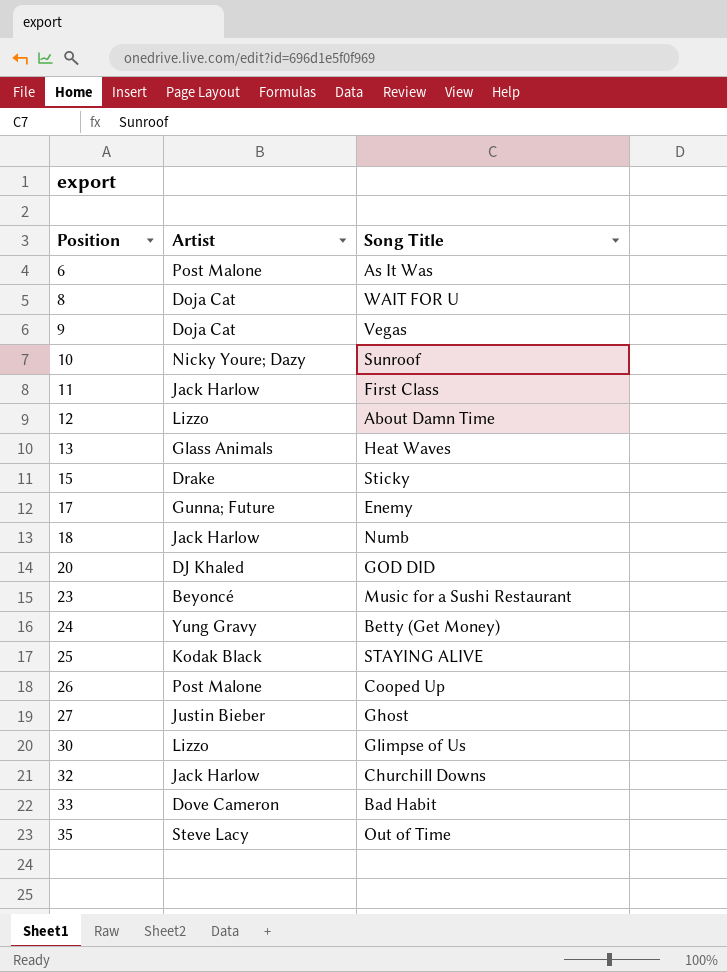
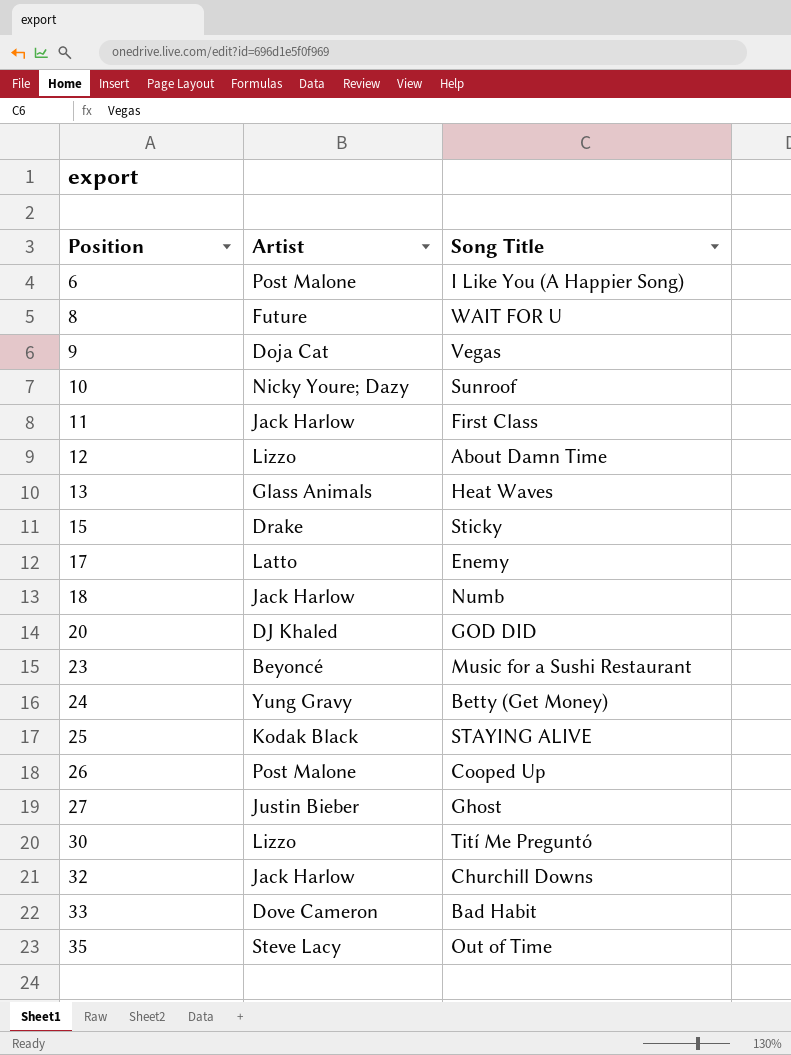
6 | Song Title: As It Was -> I Like You (A Happier Song)
8 | Artist: Doja Cat -> Future
17 | Artist: Gunna; Future -> Latto
30 | Song Title: Glimpse of Us -> Tití Me Preguntó

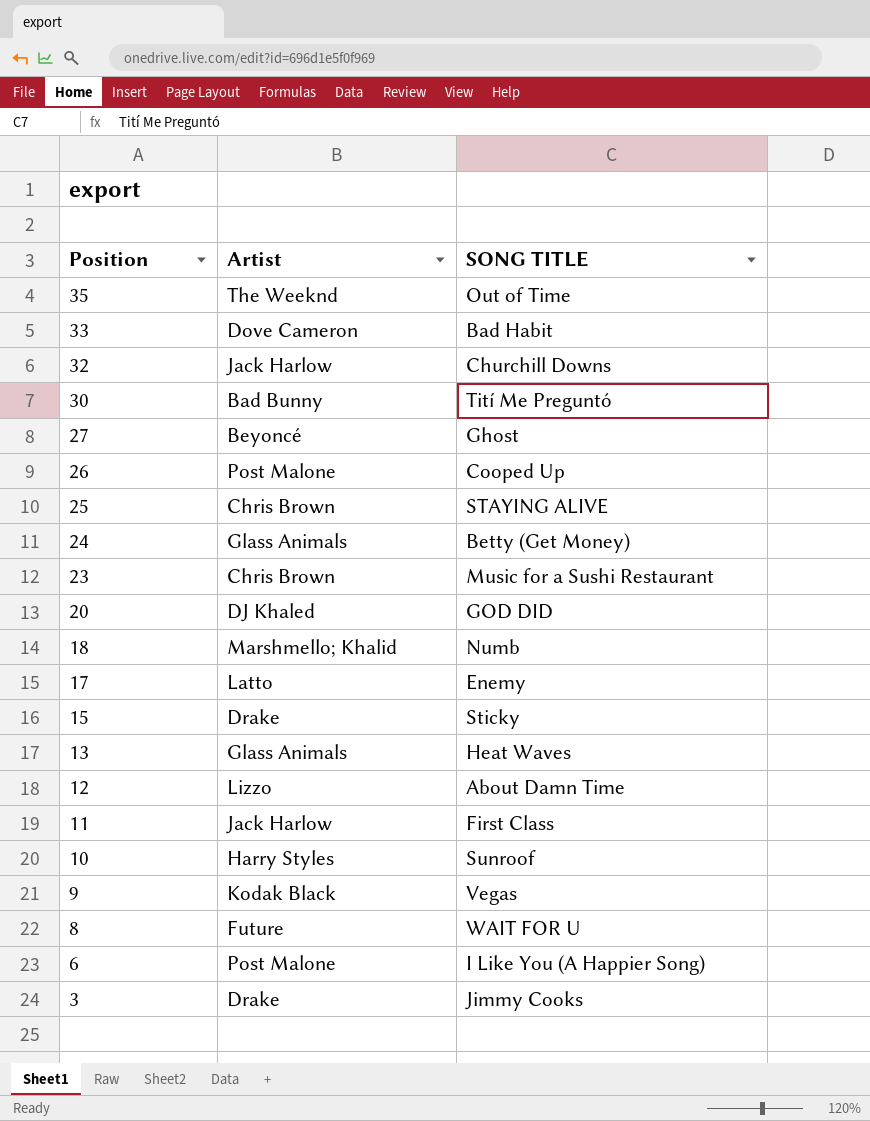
row order: Position ascending -> Position descending
column name: Song Title -> SONG TITLE
35 | Artist: Steve Lacy -> The Weeknd
30 | Artist: Lizzo -> Bad Bunny
27 | Artist: Justin Bieber -> Beyoncé
25 | Artist: Kodak Black -> Chris Brown
24 | Artist: Yung Gravy -> Glass Animals
23 | Artist: Beyoncé -> Chris Brown
18 | Artist: Jack Harlow -> Marshmello; Khalid
10 | Artist: Nicky Youre; Dazy -> Harry Styles
9 | Artist: Doja Cat -> Kodak Black
row 3: none -> Drake | Jimmy Cooks

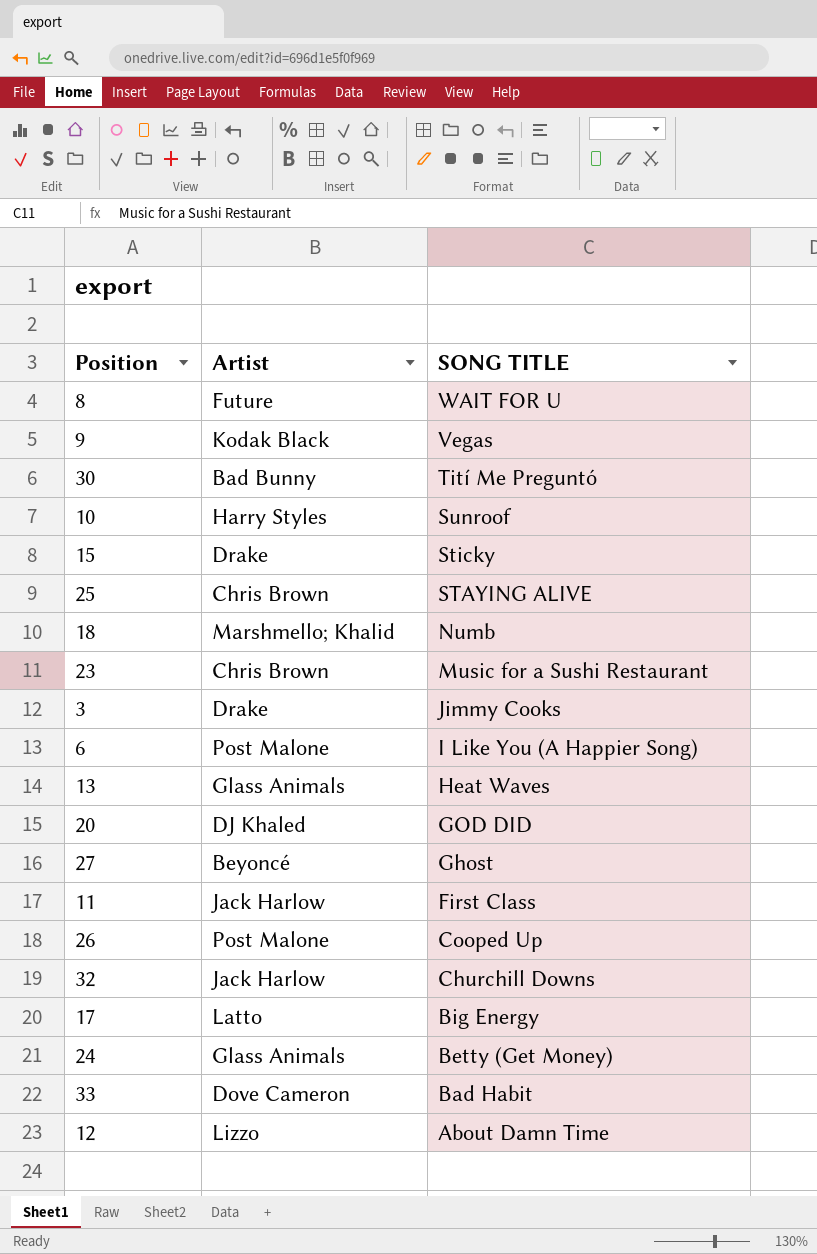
row order: Position descending -> SONG TITLE descending
row 35: The Weeknd | Out of Time -> none
17 | SONG TITLE: Enemy -> Big Energy

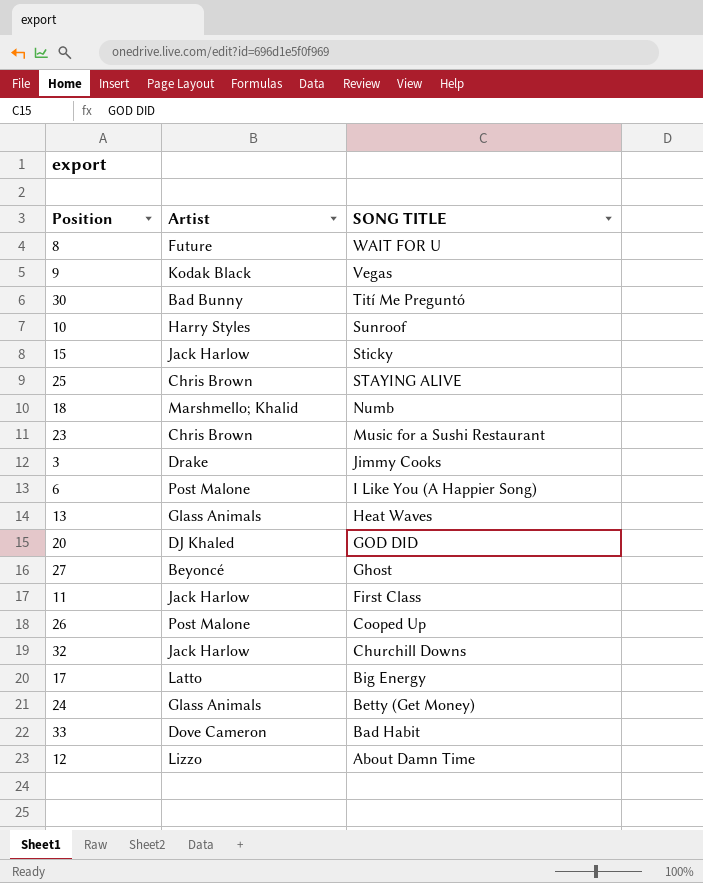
15 | Artist: Drake -> Jack Harlow

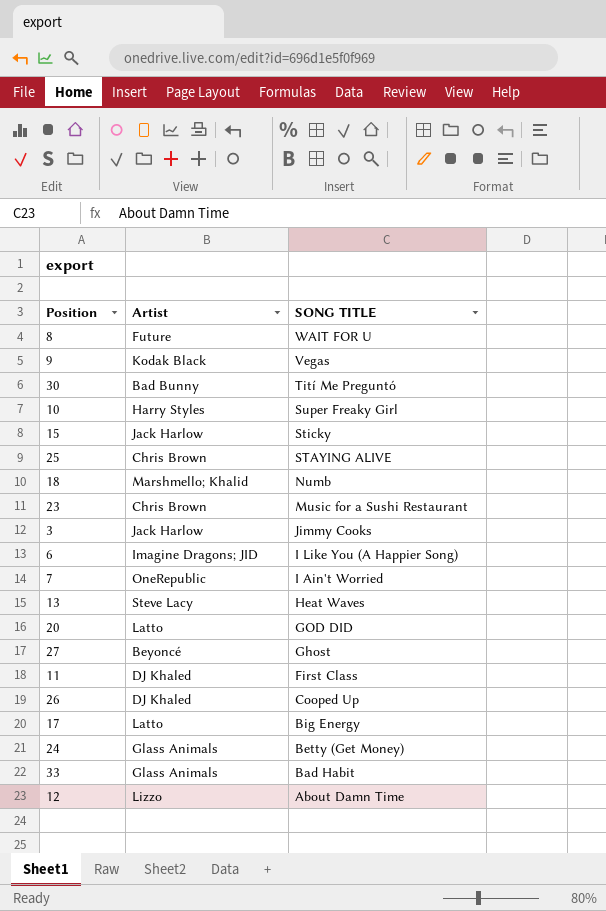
row 32: Jack Harlow | Churchill Downs -> none
10 | SONG TITLE: Sunroof -> Super Freaky Girl
3 | Artist: Drake -> Jack Harlow
6 | Artist: Post Malone -> Imagine Dragons; JID
row 7: none -> OneRepublic | I Ain't Worried
13 | Artist: Glass Animals -> Steve Lacy
20 | Artist: DJ Khaled -> Latto
11 | Artist: Jack Harlow -> DJ Khaled
26 | Artist: Post Malone -> DJ Khaled
33 | Artist: Dove Cameron -> Glass Animals

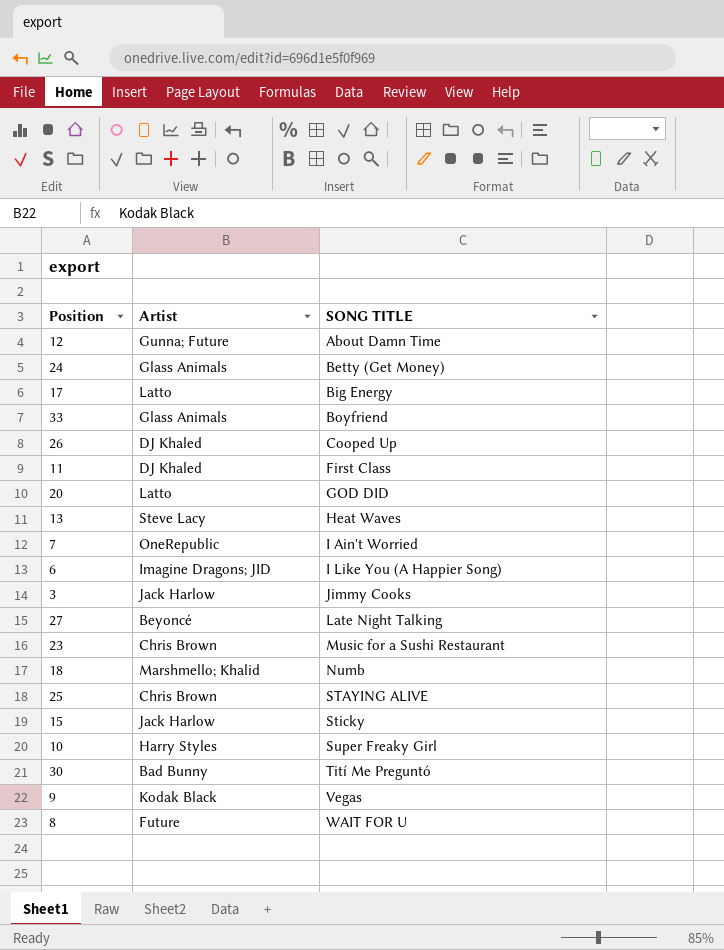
row order: SONG TITLE descending -> SONG TITLE ascending
12 | Artist: Lizzo -> Gunna; Future
33 | SONG TITLE: Bad Habit -> Boyfriend
27 | SONG TITLE: Ghost -> Late Night Talking

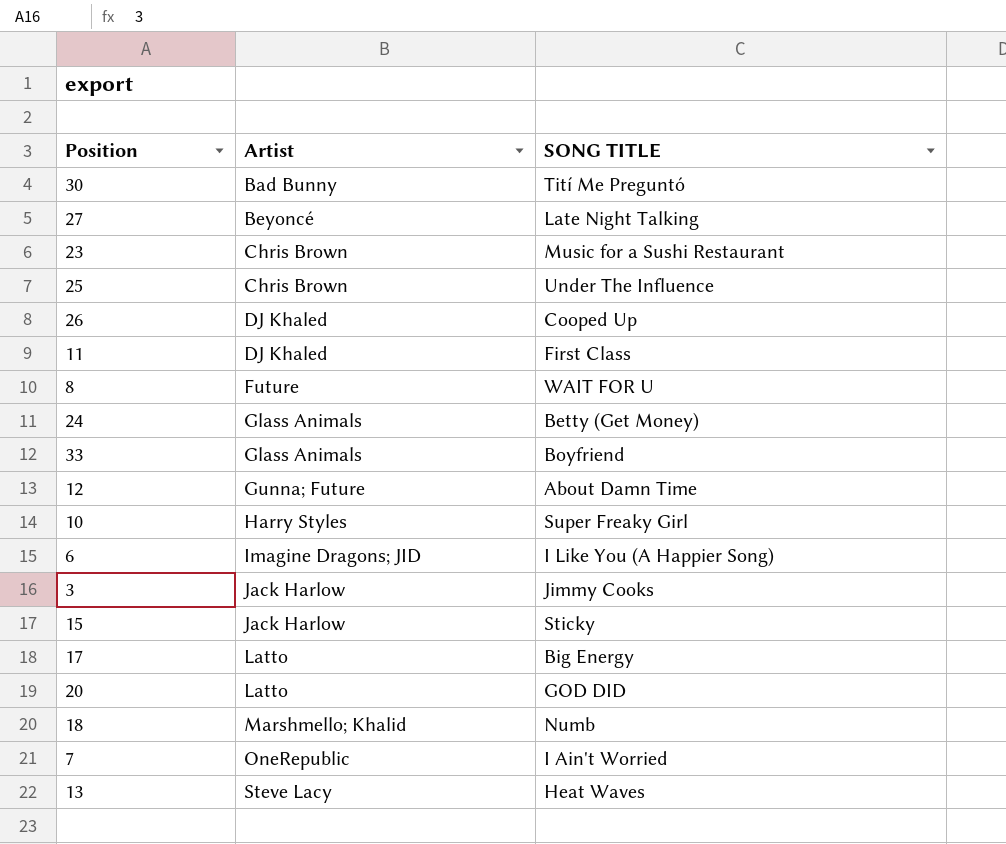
row order: SONG TITLE ascending -> Artist ascending
row 9: Kodak Black | Vegas -> none
25 | SONG TITLE: STAYING ALIVE -> Under The Influence

